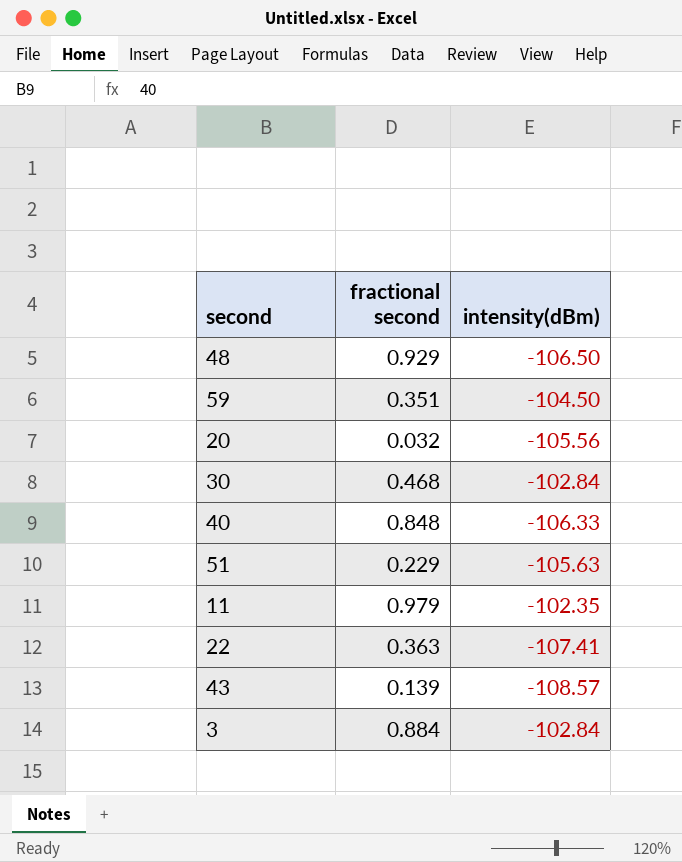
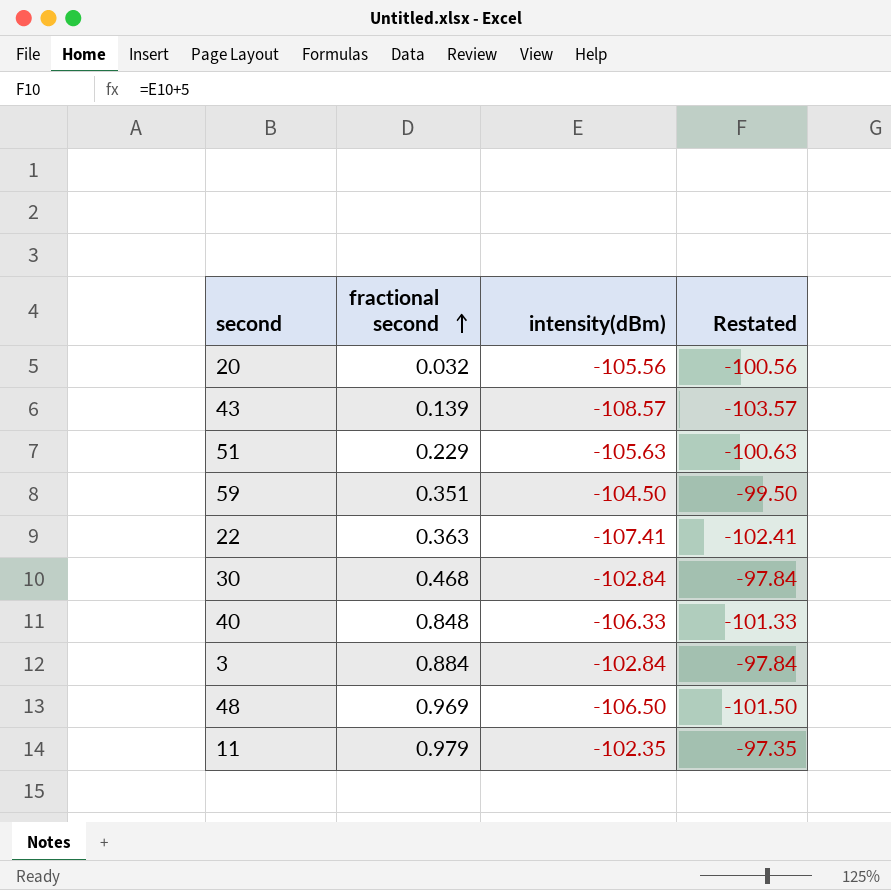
row order: none -> fractional second ascending
column Restated | formula: none -> [intensity(dBm)] + 5
48 | fractional second: 0.929 -> 0.969

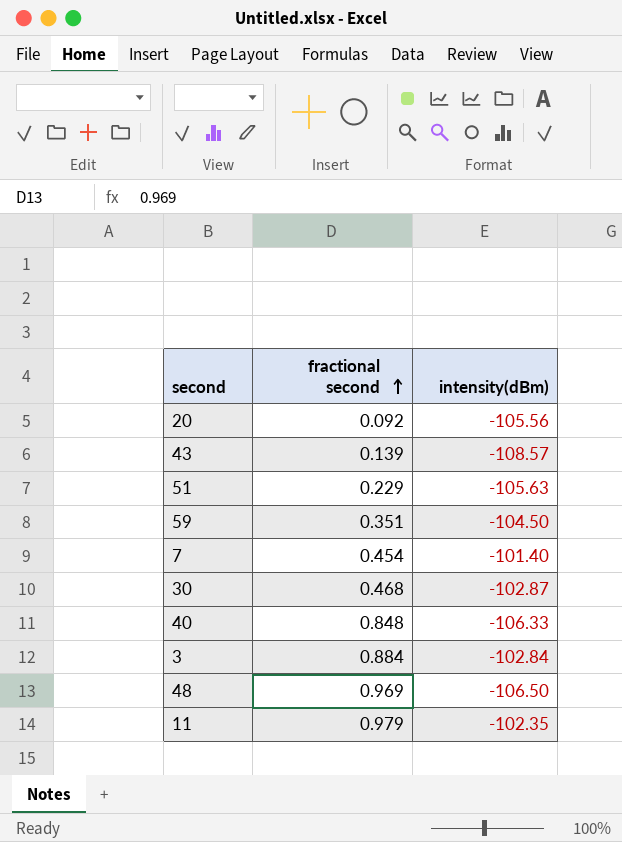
column Restated | formula: [intensity(dBm)] + 5 -> none
row 22: 0.363 | -107.41 | -102.41 -> none
20 | fractional second: 0.032 -> 0.092
row 7: none -> 0.454 | -101.40
30 | intensity(dBm): -102.84 -> -102.87

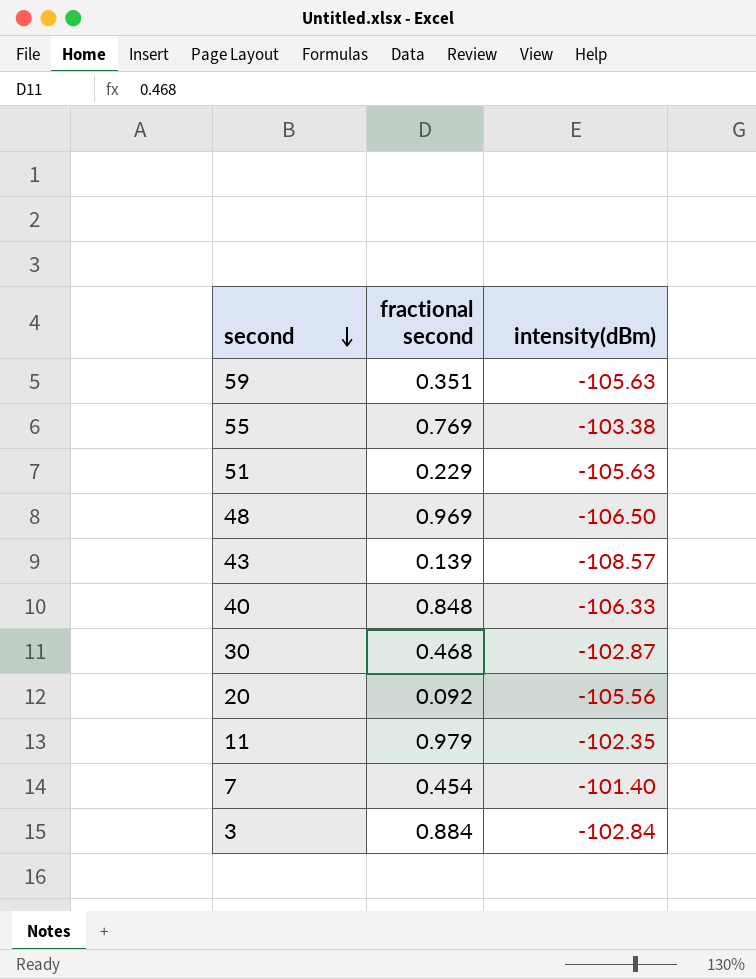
row order: fractional second ascending -> second descending
59 | intensity(dBm): -104.50 -> -105.63
row 55: none -> 0.769 | -103.38

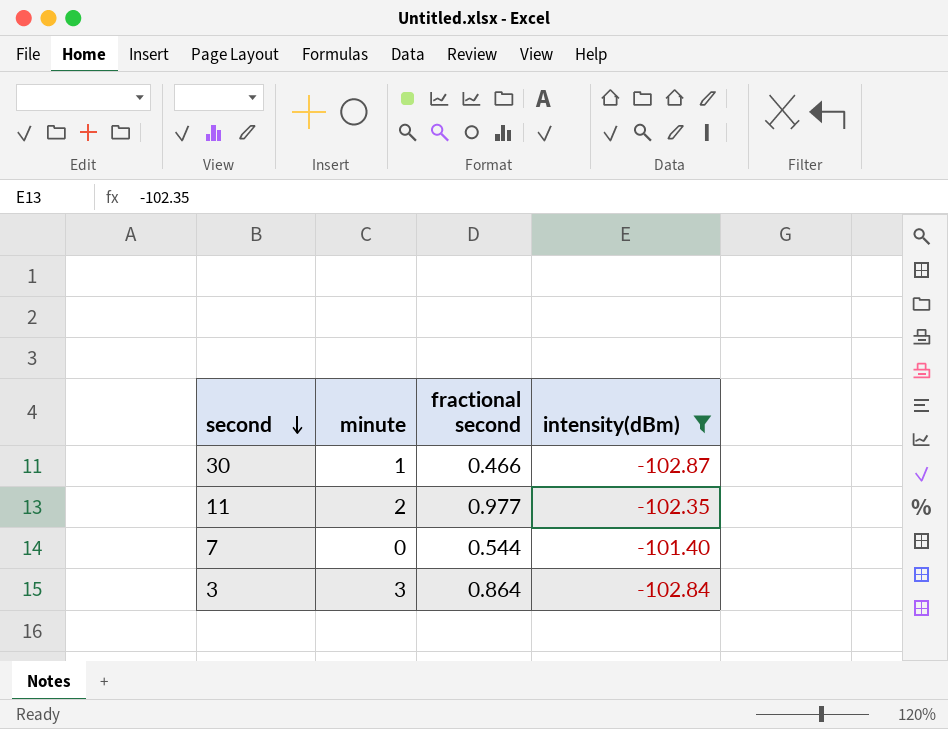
filter: none -> intensity(dBm) >= -102.87
column minute | position: none -> 2
30 | fractional second: 0.468 -> 0.466
11 | fractional second: 0.979 -> 0.977
7 | fractional second: 0.454 -> 0.544
3 | fractional second: 0.884 -> 0.864

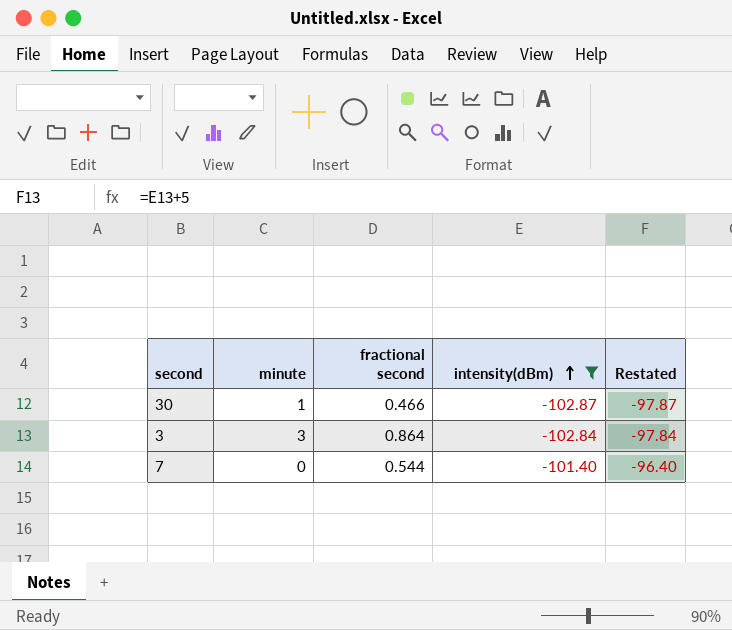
row order: second descending -> intensity(dBm) ascending
column Restated | formula: none -> [intensity(dBm)] + 5
row 11: 2 | 0.977 | -102.35 -> none

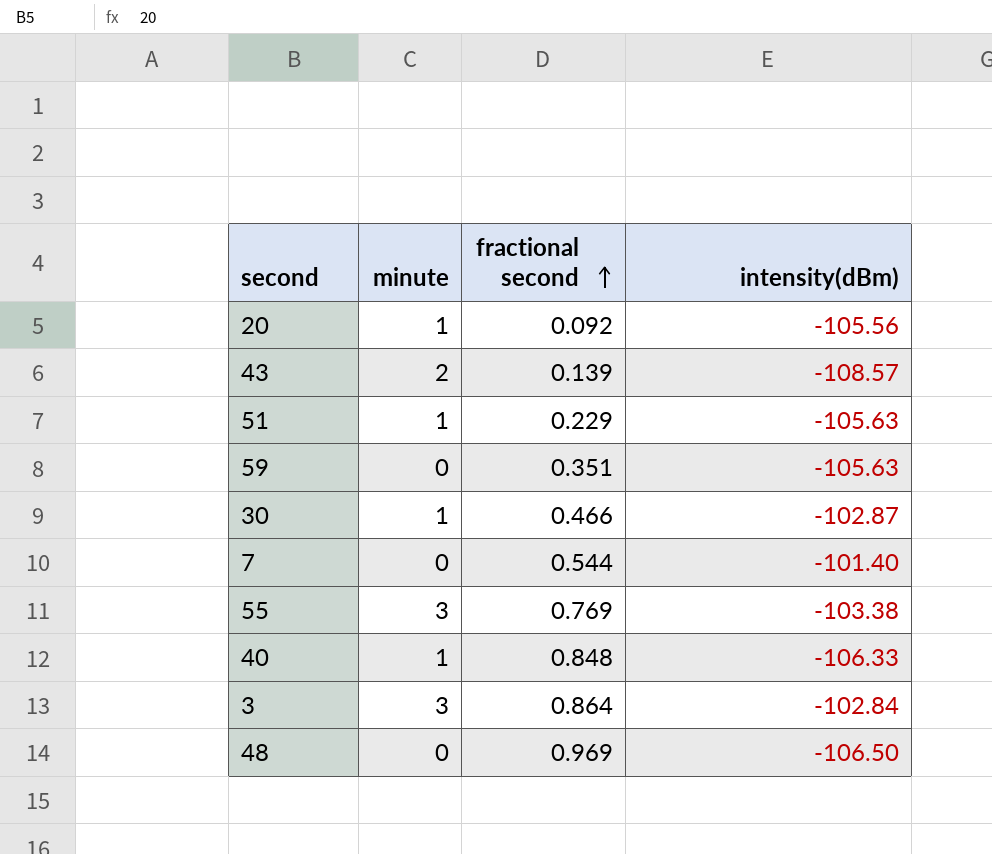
filter: intensity(dBm) >= -102.87 -> none
row order: intensity(dBm) ascending -> fractional second ascending
column Restated | formula: [intensity(dBm)] + 5 -> none

